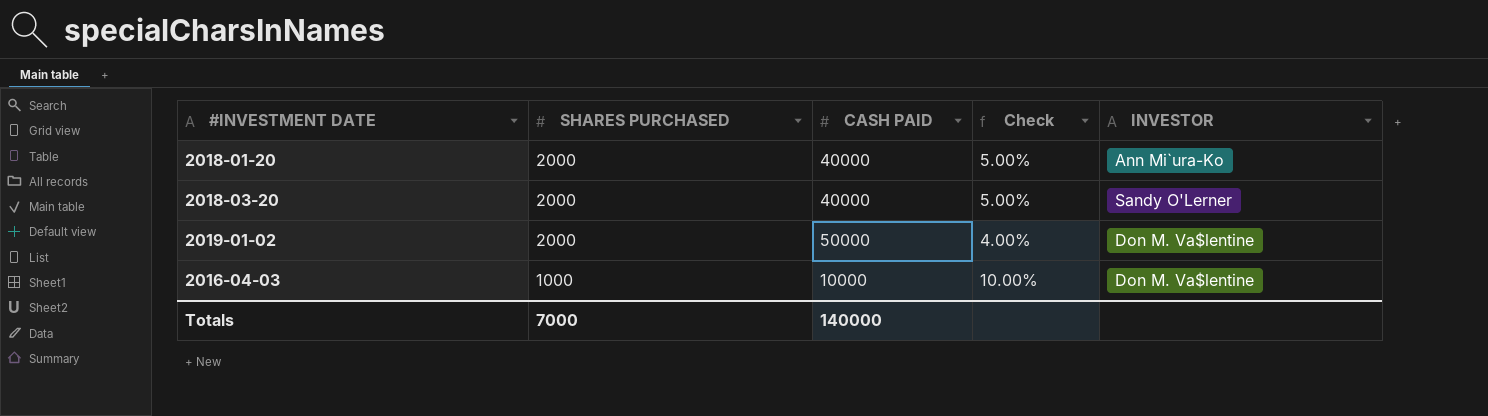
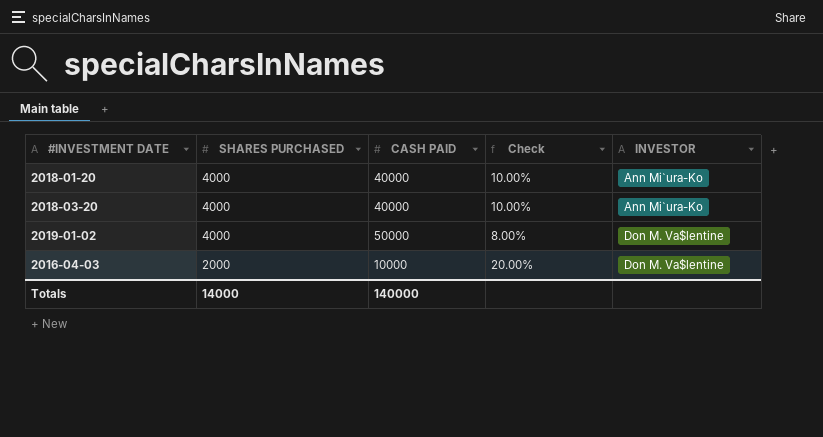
2018-01-20 | SHARES PURCHASED: 2000 -> 4000
2018-01-20 | Check: 5.00% -> 10.00%
2018-03-20 | SHARES PURCHASED: 2000 -> 4000
2018-03-20 | Check: 5.00% -> 10.00%
2018-03-20 | INVESTOR: Sandy O'Lerner -> Ann Mi`ura-Ko
2019-01-02 | SHARES PURCHASED: 2000 -> 4000
2019-01-02 | Check: 4.00% -> 8.00%
2016-04-03 | SHARES PURCHASED: 1000 -> 2000
2016-04-03 | Check: 10.00% -> 20.00%
Totals | SHARES PURCHASED: 7000 -> 14000

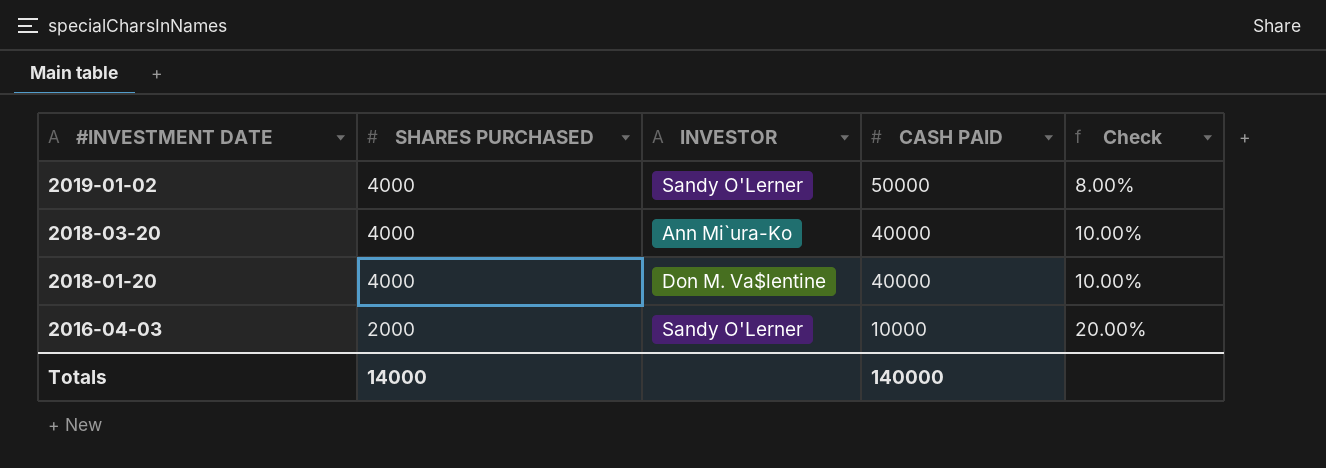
row order: SHARES PURCHASED descending -> #INVESTMENT DATE descending
column INVESTOR | position: 5 -> 3
2019-01-02 | INVESTOR: Don M. Va$lentine -> Sandy O'Lerner
2018-01-20 | INVESTOR: Ann Mi`ura-Ko -> Don M. Va$lentine
2016-04-03 | INVESTOR: Don M. Va$lentine -> Sandy O'Lerner

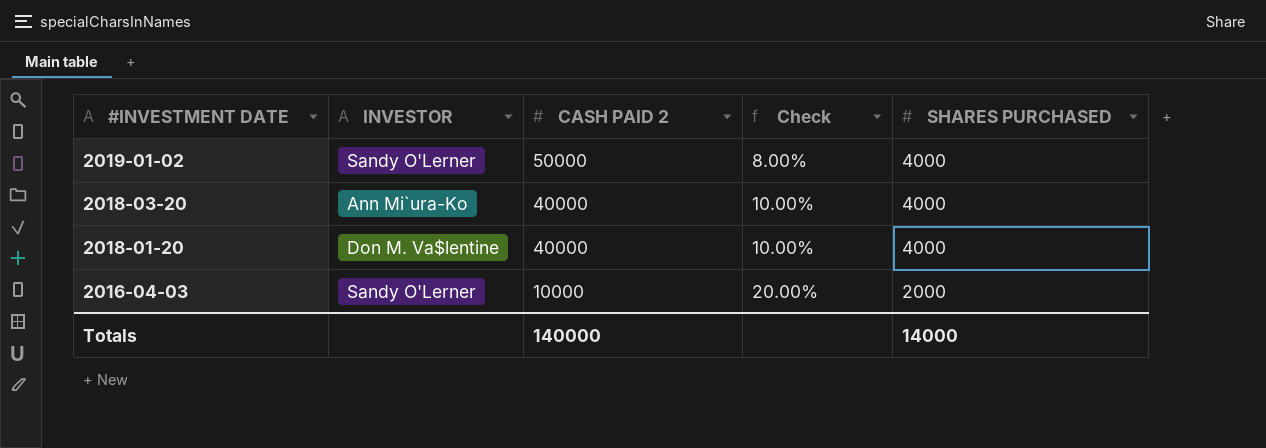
column name: CASH PAID -> CASH PAID 2
column SHARES PURCHASED | position: 2 -> 5

